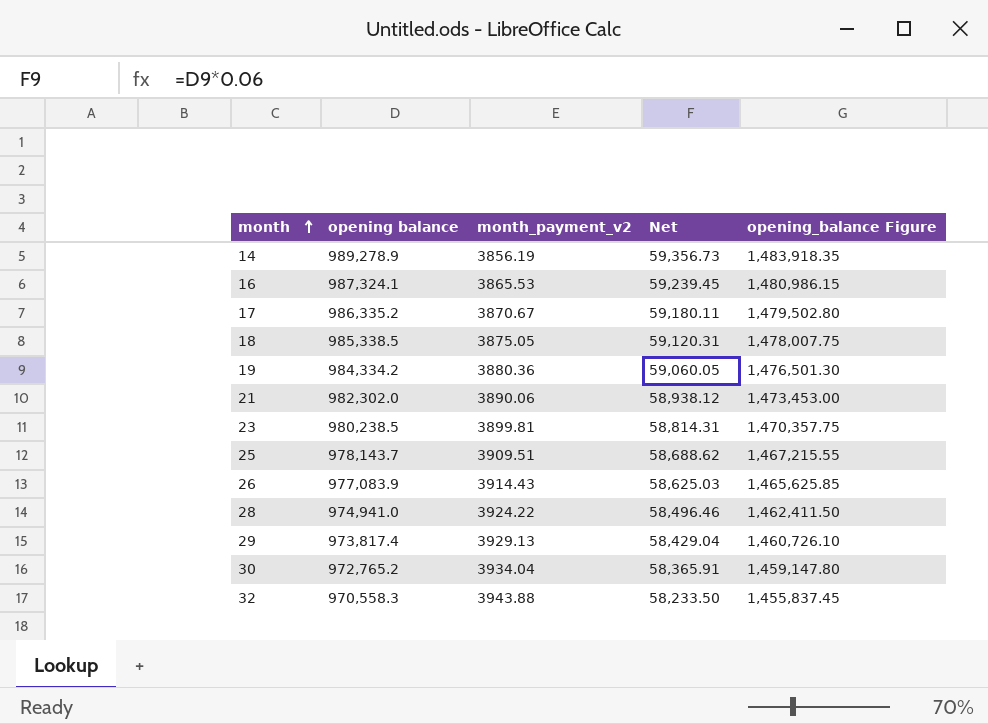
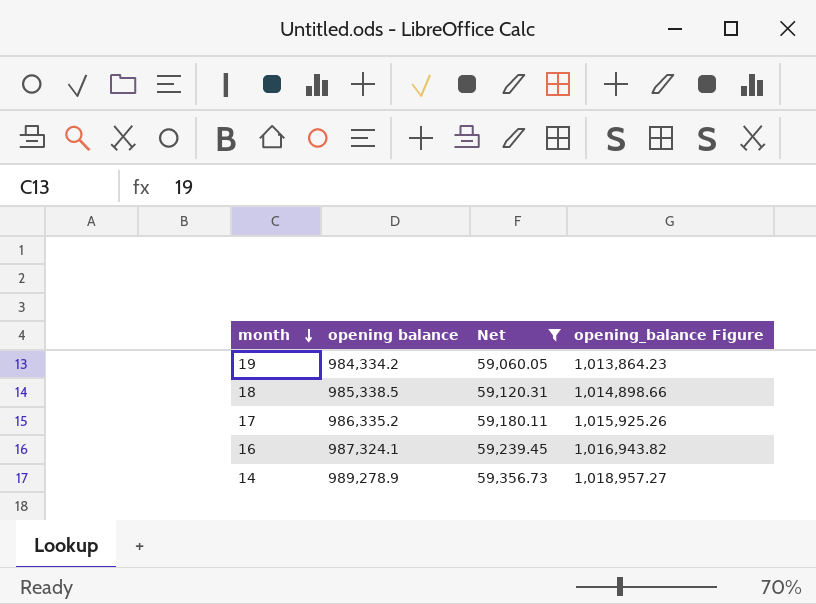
filter: none -> Net >= 59,060.05
row order: month ascending -> month descending
column month_payment_v2 | position: 3 -> none
column opening_balance Figure | formula: [opening balance] * 1.5 -> [opening balance] * 1.03

